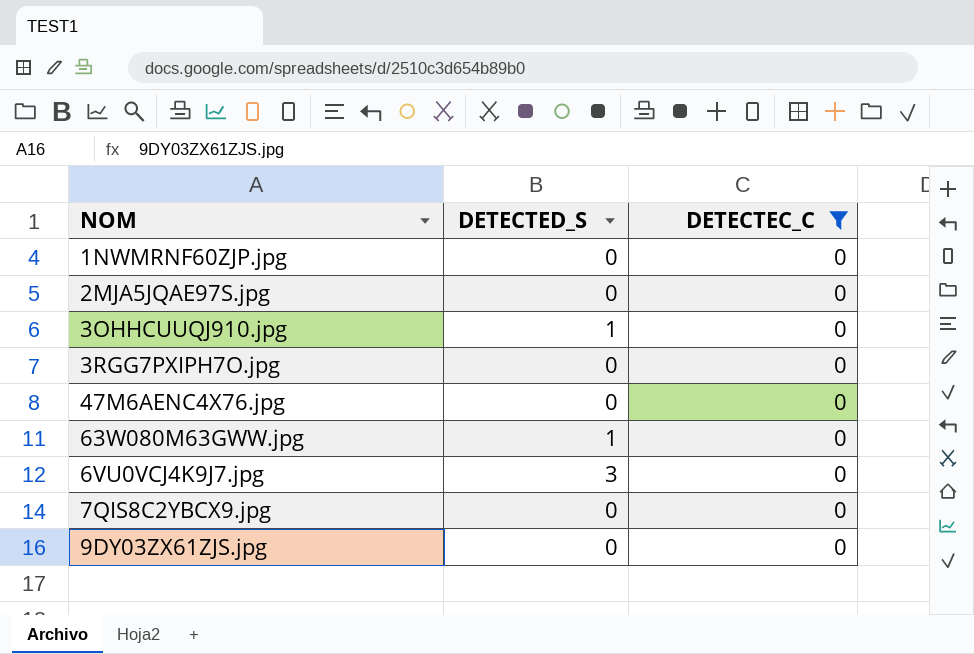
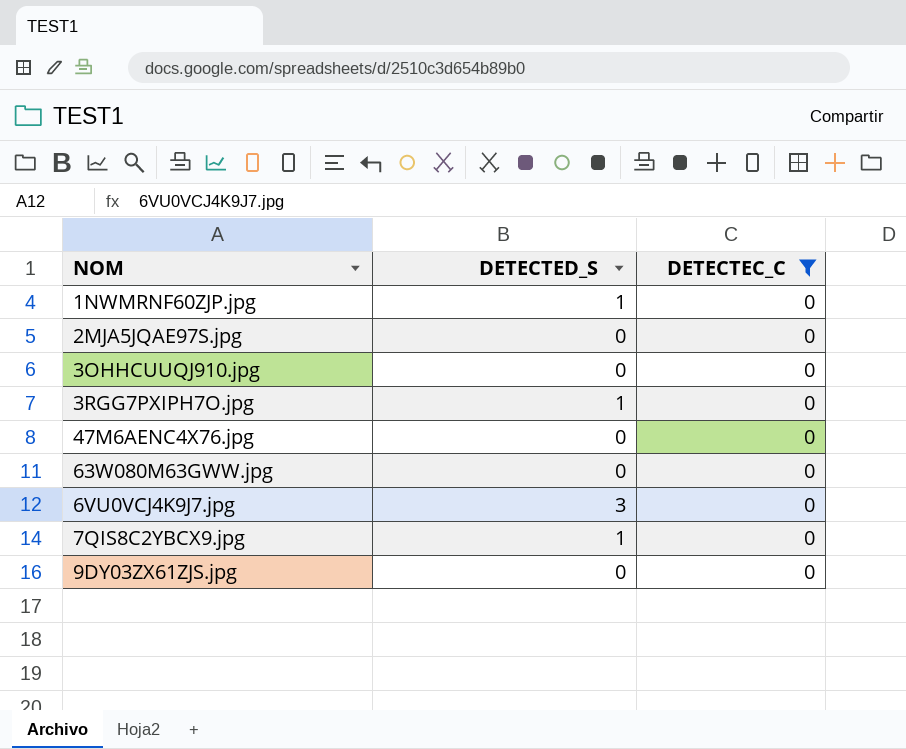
1NWMRNF60ZJP.jpg | DETECTED_S: 0 -> 1
3OHHCUUQJ910.jpg | DETECTED_S: 1 -> 0
3RGG7PXIPH7O.jpg | DETECTED_S: 0 -> 1
63W080M63GWW.jpg | DETECTED_S: 1 -> 0
7QIS8C2YBCX9.jpg | DETECTED_S: 0 -> 1

